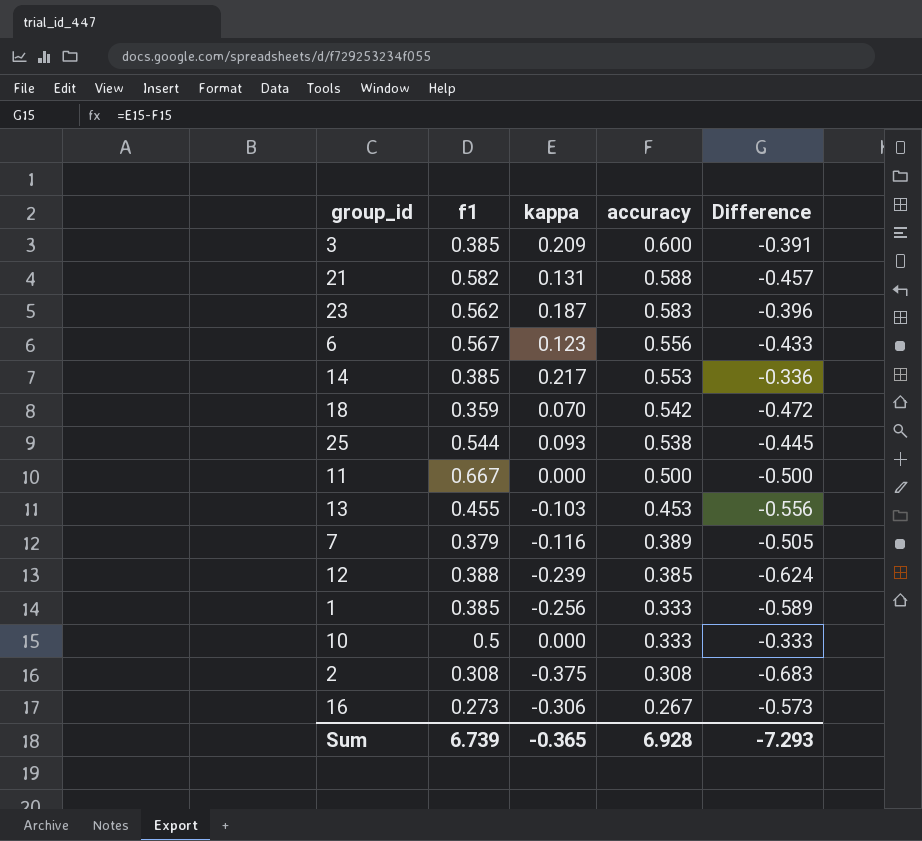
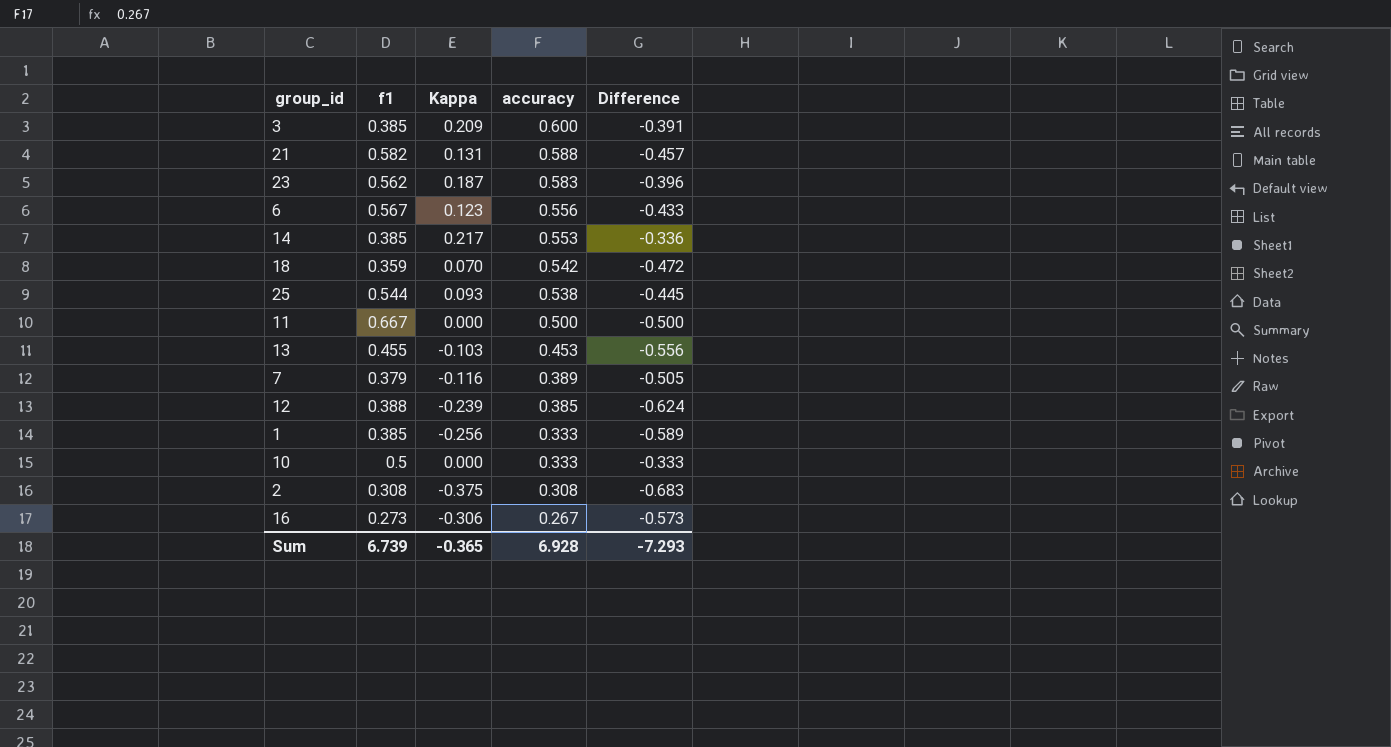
column name: kappa -> Kappa

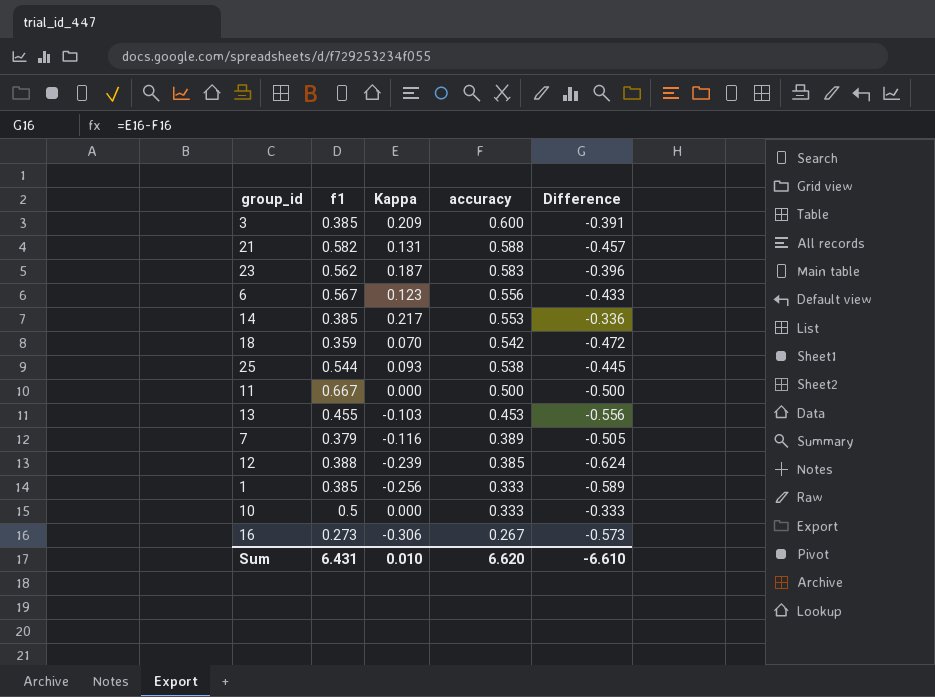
row 2: 0.308 | -0.375 | 0.308 | -0.683 -> none
Sum | f1: 6.739 -> 6.431
Sum | Kappa: -0.365 -> 0.010
Sum | accuracy: 6.928 -> 6.620
Sum | Difference: -7.293 -> -6.610

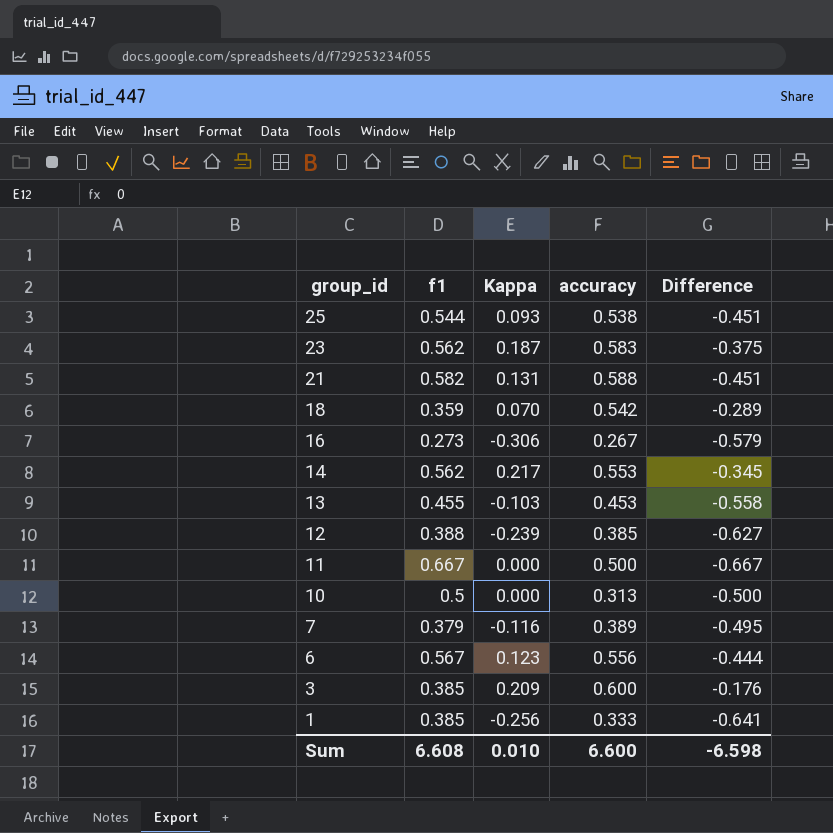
row order: accuracy descending -> group_id descending
column Difference | formula: [Kappa] - [accuracy] -> [Kappa] - [f1]
14 | f1: 0.385 -> 0.562
10 | accuracy: 0.333 -> 0.313
Sum | f1: 6.431 -> 6.608
Sum | accuracy: 6.620 -> 6.600
Sum | Difference: -6.610 -> -6.598

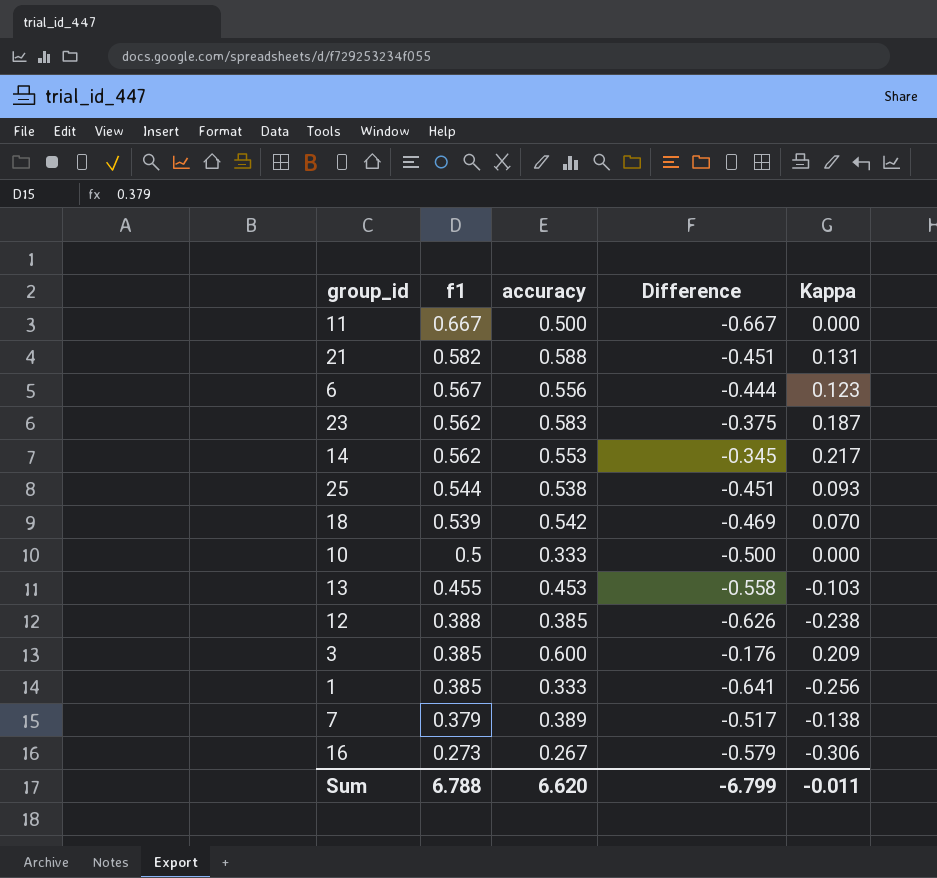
row order: group_id descending -> f1 descending
column Kappa | position: 3 -> 5
18 | f1: 0.359 -> 0.539
18 | Difference: -0.289 -> -0.469
10 | accuracy: 0.313 -> 0.333
12 | Difference: -0.627 -> -0.626
12 | Kappa: -0.239 -> -0.238
7 | Difference: -0.495 -> -0.517
7 | Kappa: -0.116 -> -0.138
Sum | f1: 6.608 -> 6.788
Sum | accuracy: 6.600 -> 6.620
Sum | Difference: -6.598 -> -6.799
Sum | Kappa: 0.010 -> -0.011

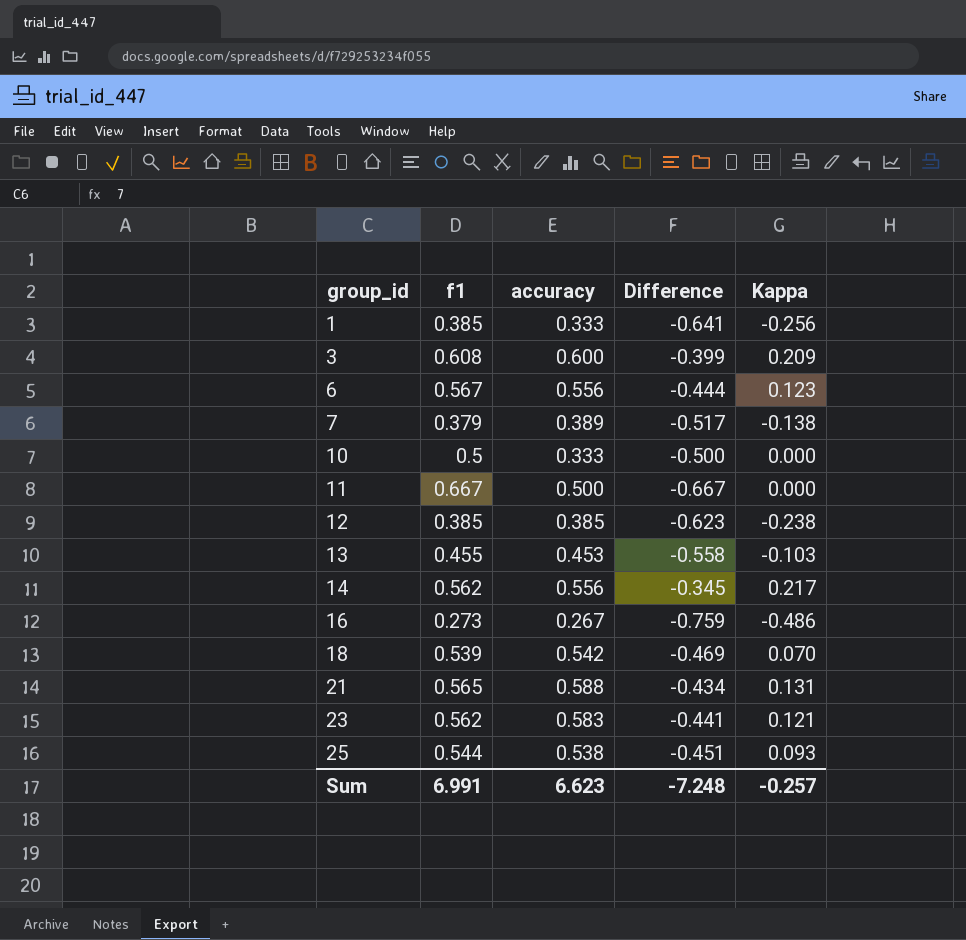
row order: f1 descending -> group_id ascending
3 | f1: 0.385 -> 0.608
3 | Difference: -0.176 -> -0.399
12 | f1: 0.388 -> 0.385
12 | Difference: -0.626 -> -0.623
14 | accuracy: 0.553 -> 0.556
16 | Difference: -0.579 -> -0.759
16 | Kappa: -0.306 -> -0.486
21 | f1: 0.582 -> 0.565
21 | Difference: -0.451 -> -0.434
23 | Difference: -0.375 -> -0.441
23 | Kappa: 0.187 -> 0.121
Sum | f1: 6.788 -> 6.991
Sum | accuracy: 6.620 -> 6.623
Sum | Difference: -6.799 -> -7.248
Sum | Kappa: -0.011 -> -0.257

